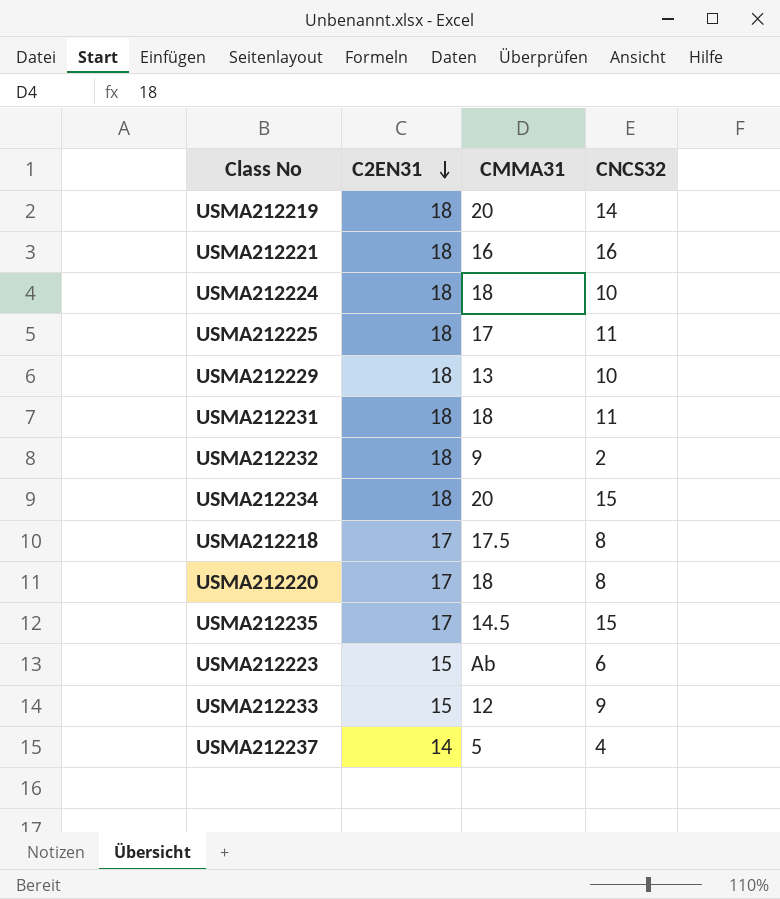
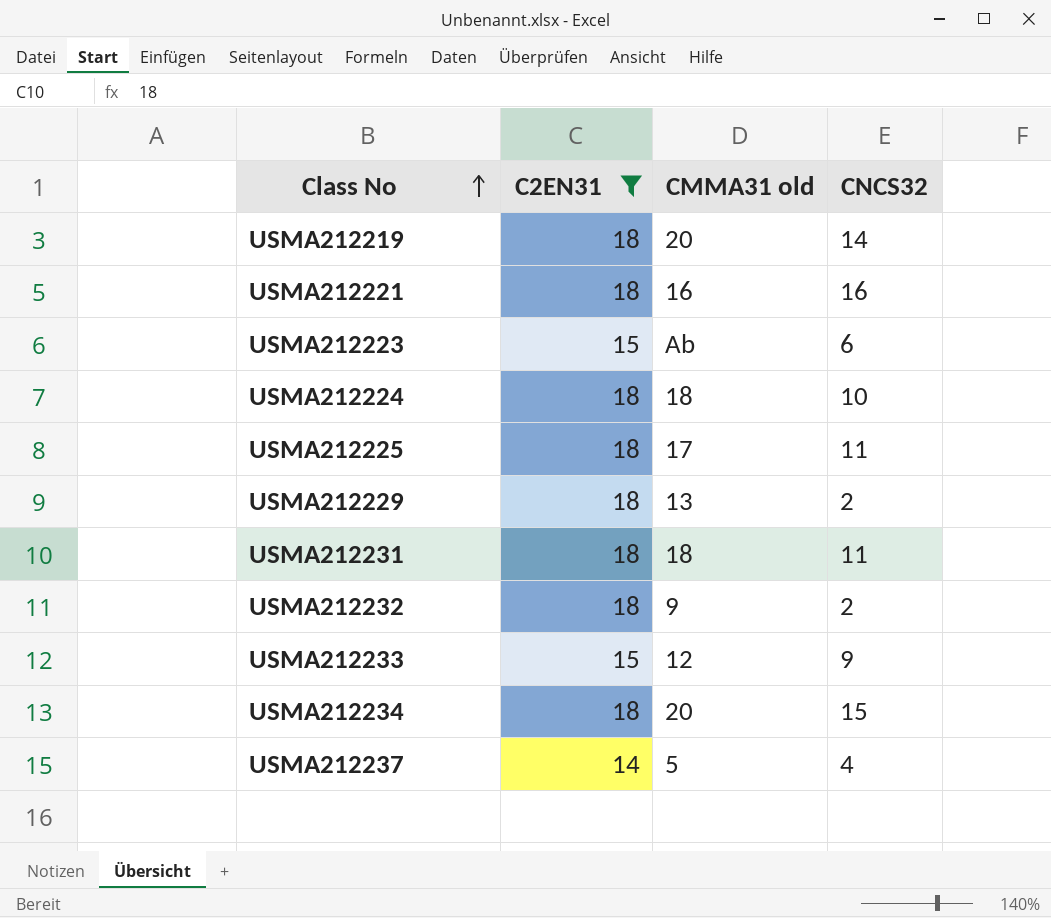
filter: none -> C2EN31 != 17
row order: C2EN31 descending -> Class No ascending
column name: CMMA31 -> CMMA31 old
USMA212229 | CNCS32: 10 -> 2

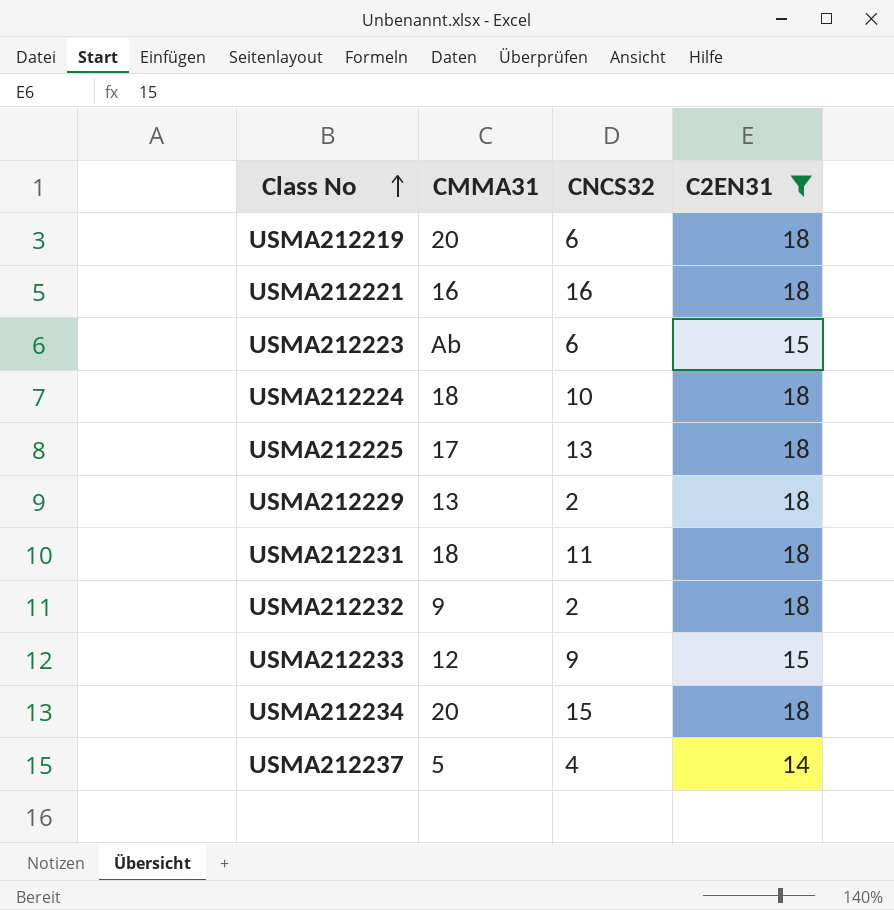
column name: CMMA31 old -> CMMA31
column C2EN31 | position: 2 -> 4
USMA212219 | CNCS32: 14 -> 6
USMA212225 | CNCS32: 11 -> 13

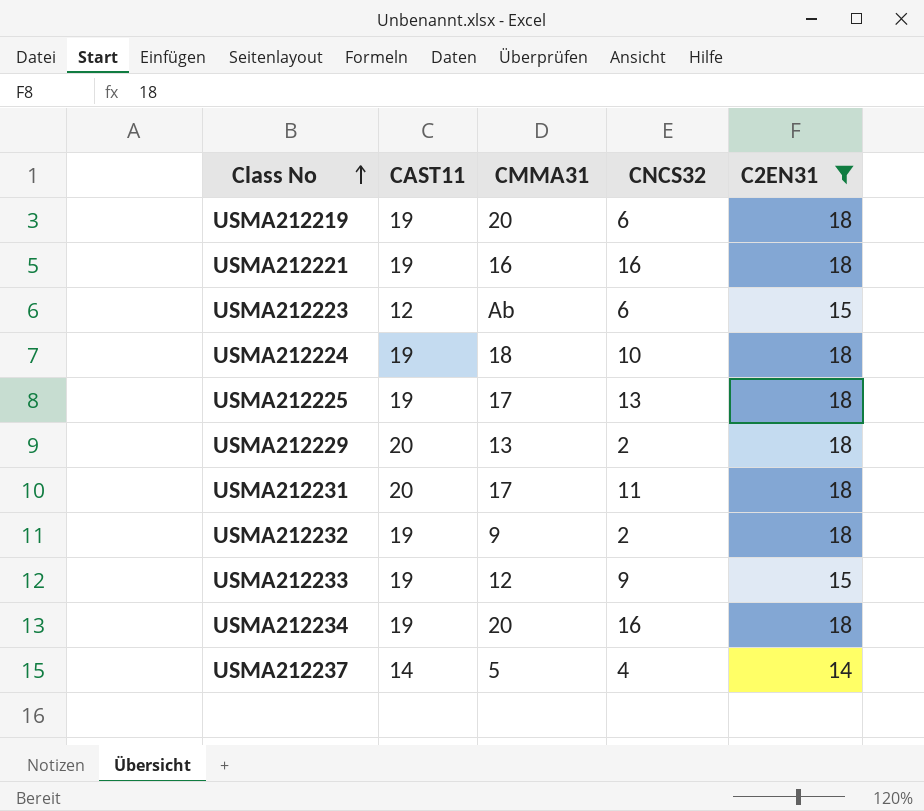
column CAST11 | position: none -> 2
USMA212231 | CMMA31: 18 -> 17
USMA212234 | CNCS32: 15 -> 16

